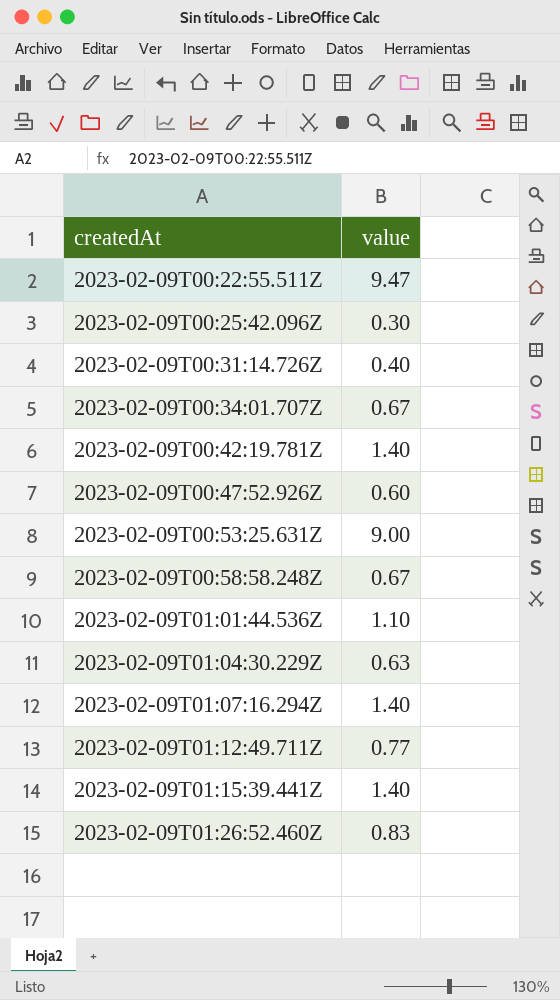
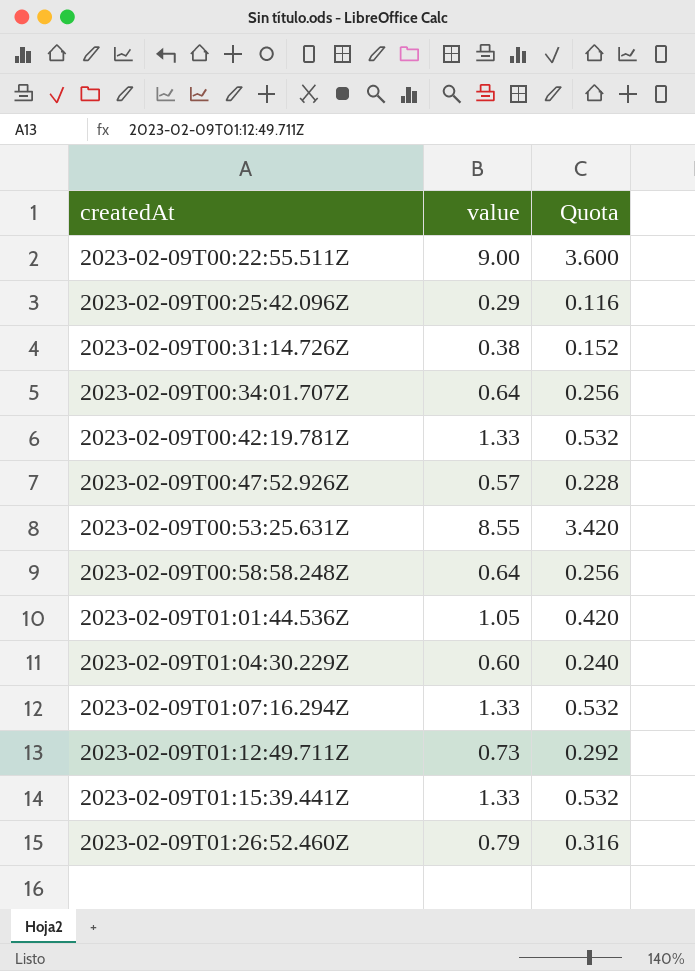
column Quota | formula: none -> [value] * 0.4
2023-02-09T00:22:55.511Z | value: 9.47 -> 9.00
2023-02-09T00:25:42.096Z | value: 0.30 -> 0.29
2023-02-09T00:31:14.726Z | value: 0.40 -> 0.38
2023-02-09T00:34:01.707Z | value: 0.67 -> 0.64
2023-02-09T00:42:19.781Z | value: 1.40 -> 1.33
2023-02-09T00:47:52.926Z | value: 0.60 -> 0.57
2023-02-09T00:53:25.631Z | value: 9.00 -> 8.55
2023-02-09T00:58:58.248Z | value: 0.67 -> 0.64
2023-02-09T01:01:44.536Z | value: 1.10 -> 1.05
2023-02-09T01:04:30.229Z | value: 0.63 -> 0.60
2023-02-09T01:07:16.294Z | value: 1.40 -> 1.33
2023-02-09T01:12:49.711Z | value: 0.77 -> 0.73
2023-02-09T01:15:39.441Z | value: 1.40 -> 1.33
2023-02-09T01:26:52.460Z | value: 0.83 -> 0.79

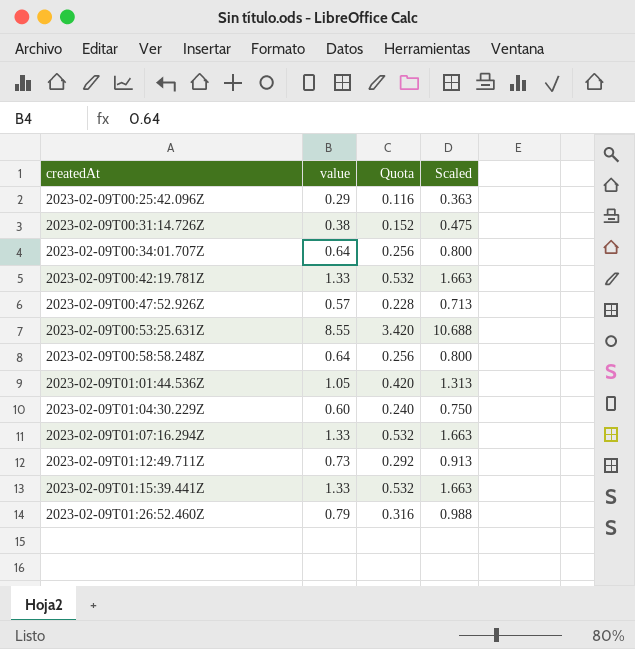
column Scaled | formula: none -> [value] * 1.25
row 2023-02-09T00:22:55.511Z: 9.00 | 3.600 -> none

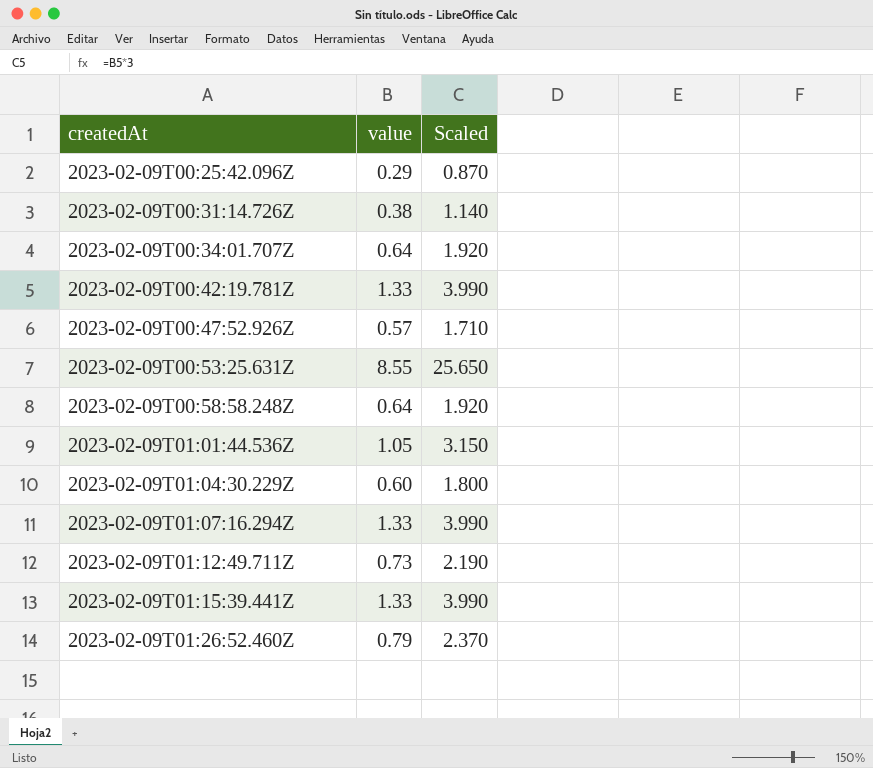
column Quota | formula: [value] * 0.4 -> none
column Scaled | formula: [value] * 1.25 -> [value] * 3

